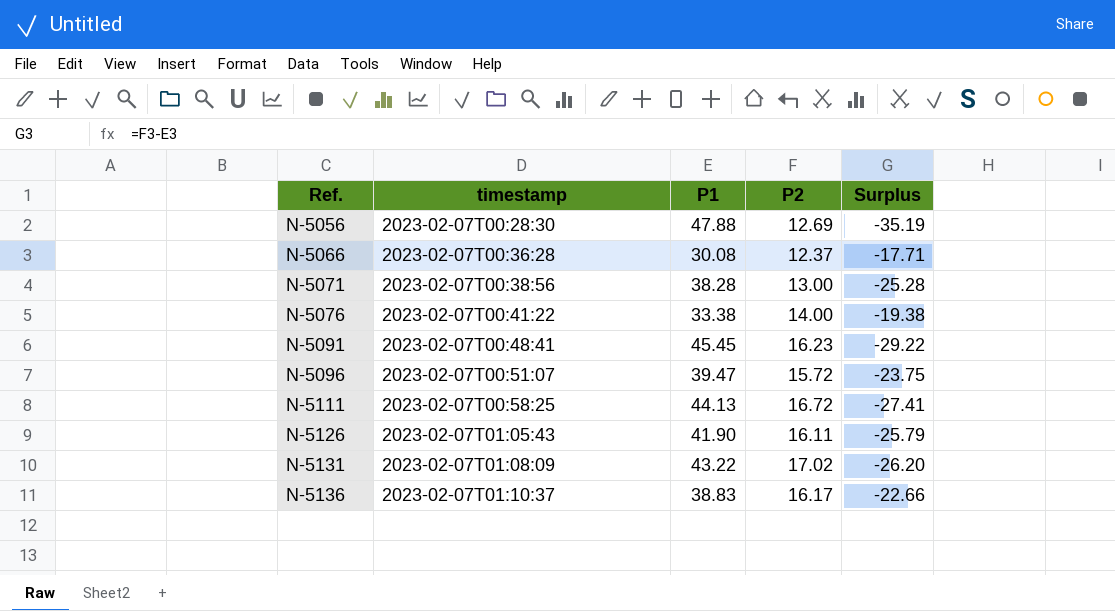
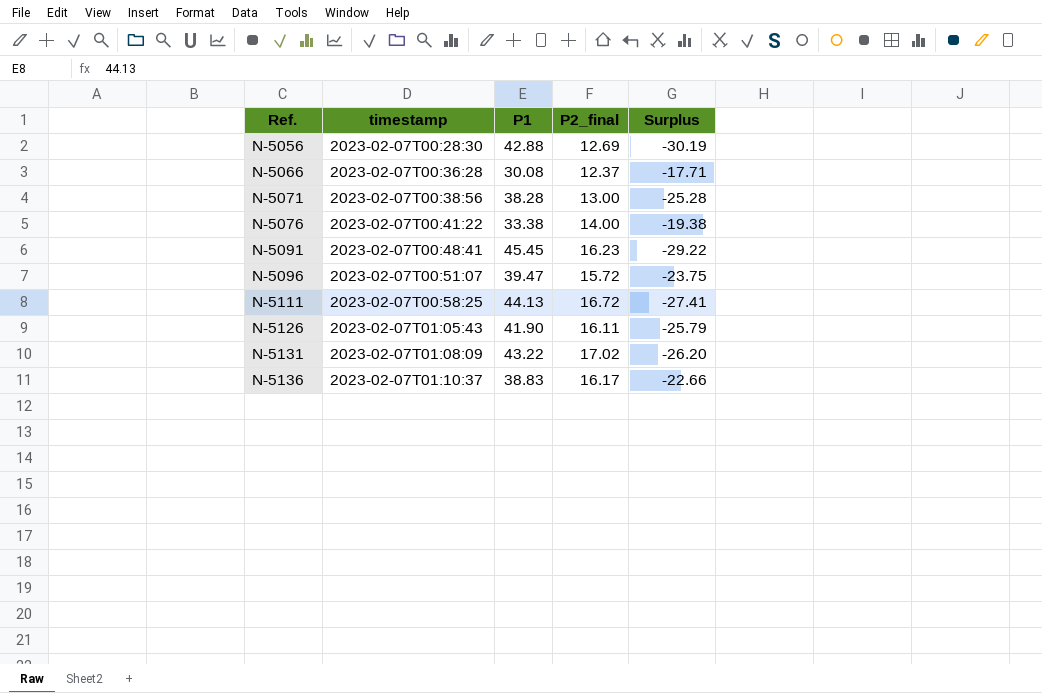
column name: P2 -> P2_final
N-5056 | P1: 47.88 -> 42.88
N-5056 | Surplus: -35.19 -> -30.19

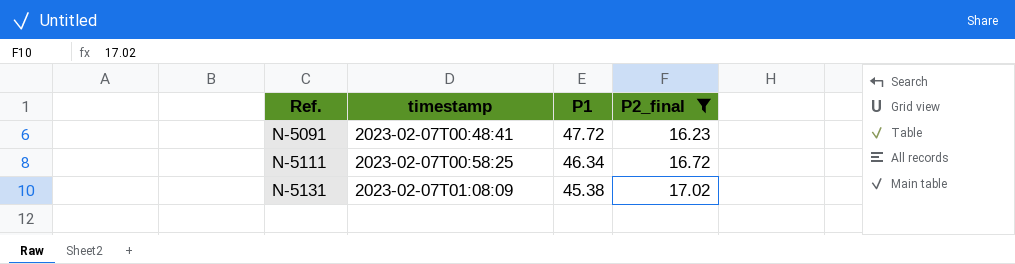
filter: none -> P2_final >= 16.23
column Surplus | formula: [P2_final] - [P1] -> none
N-5091 | P1: 45.45 -> 47.72
N-5111 | P1: 44.13 -> 46.34
N-5131 | P1: 43.22 -> 45.38

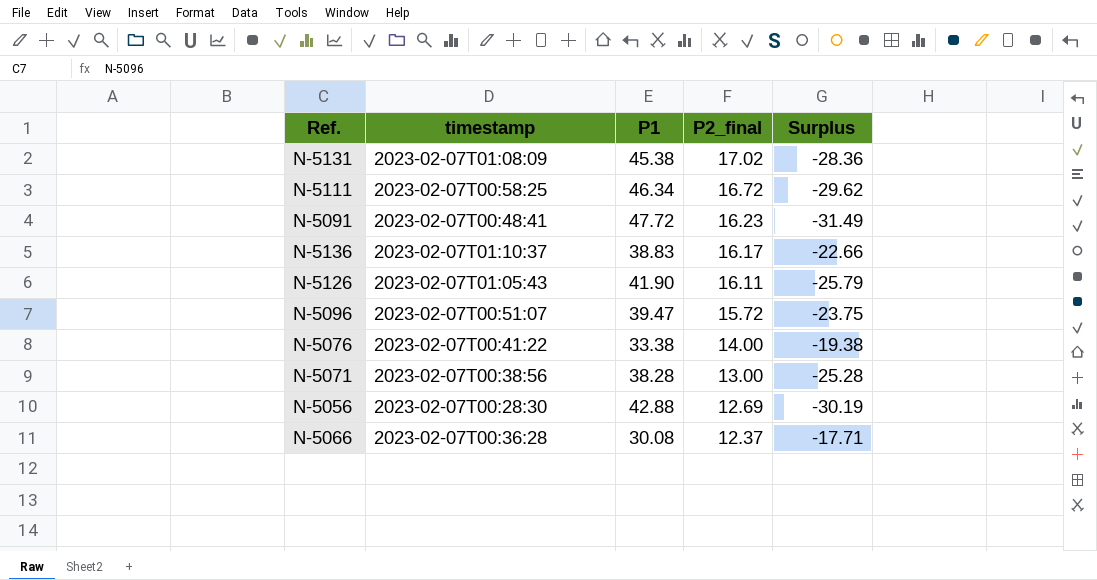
filter: P2_final >= 16.23 -> none
row order: Ref. ascending -> P2_final descending
column Surplus | formula: none -> [P2_final] - [P1]

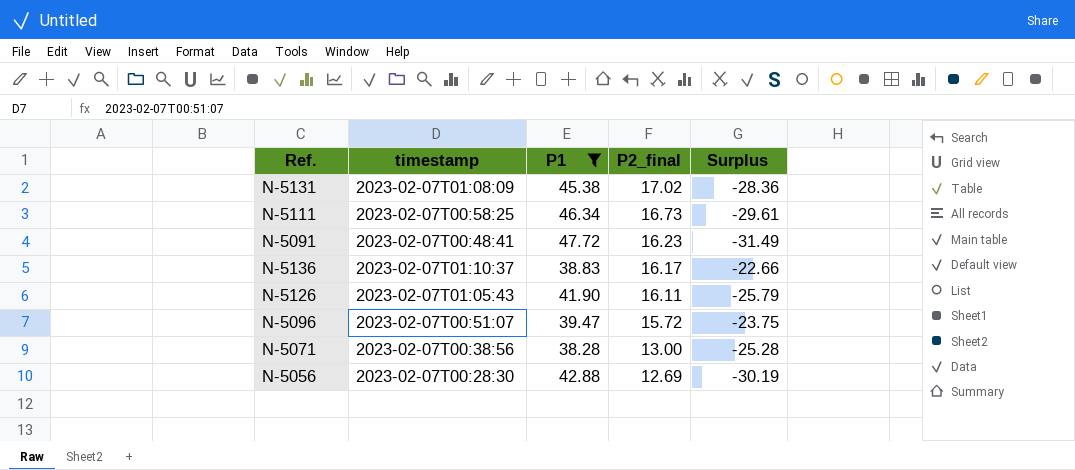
filter: none -> P1 >= 38.28
N-5111 | P2_final: 16.72 -> 16.73
N-5111 | Surplus: -29.62 -> -29.61

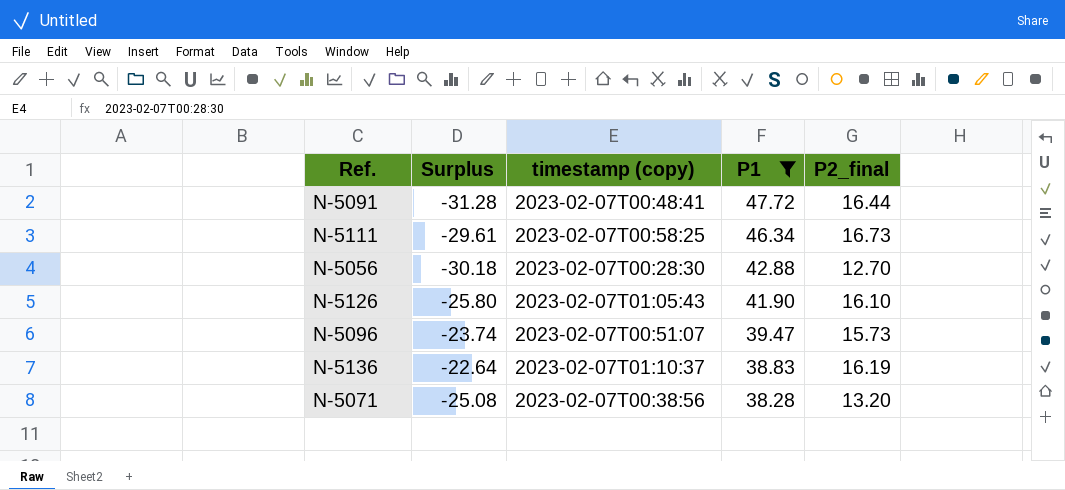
row order: P2_final descending -> P1 descending
column Surplus | position: 5 -> 2
column name: timestamp -> timestamp (copy)
row N-5131: 2023-02-07T01:08:09 | 45.38 | 17.02 | -28.36 -> none
N-5091 | Surplus: -31.49 -> -31.28
N-5091 | P2_final: 16.23 -> 16.44
N-5056 | Surplus: -30.19 -> -30.18
N-5056 | P2_final: 12.69 -> 12.70
N-5126 | Surplus: -25.79 -> -25.80
N-5126 | P2_final: 16.11 -> 16.10
N-5096 | Surplus: -23.75 -> -23.74
N-5096 | P2_final: 15.72 -> 15.73
N-5136 | Surplus: -22.66 -> -22.64
N-5136 | P2_final: 16.17 -> 16.19
N-5071 | Surplus: -25.28 -> -25.08
N-5071 | P2_final: 13.00 -> 13.20

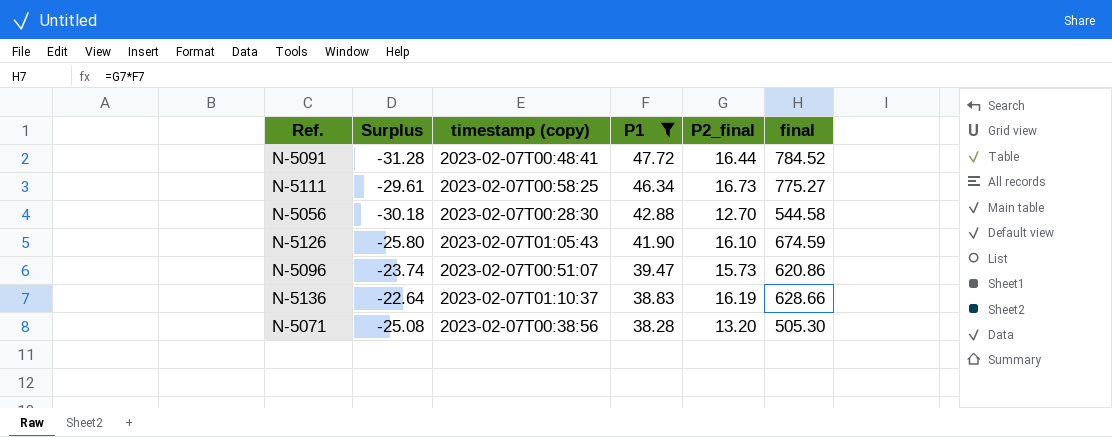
column final | formula: none -> [P1] * [P2_final]

